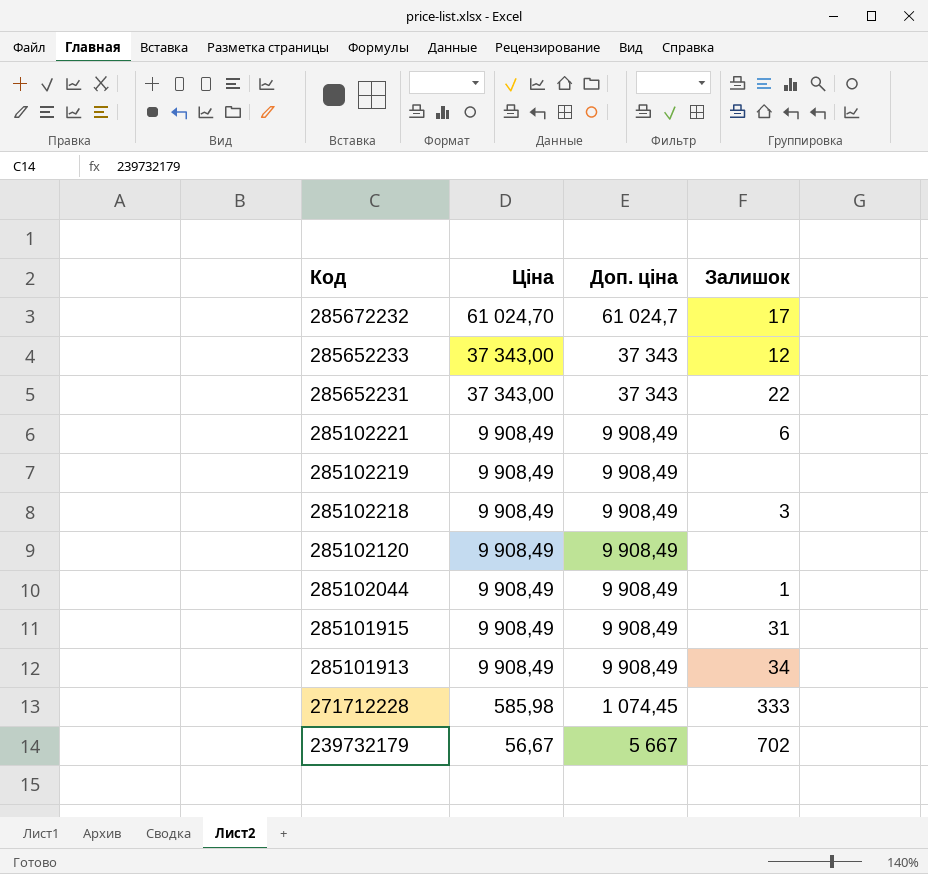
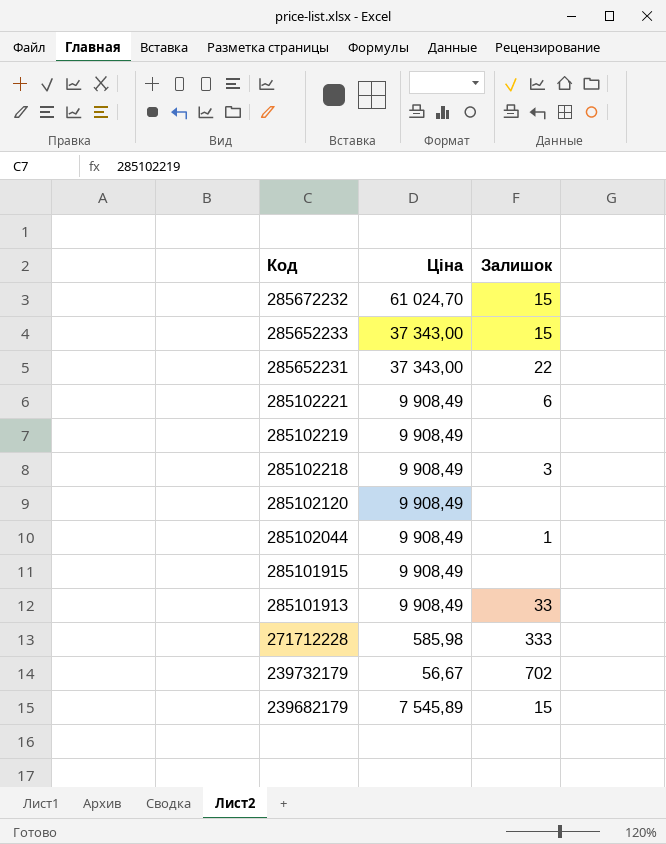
column Доп. ціна | position: 3 -> none
285672232 | Залишок: 17 -> 15
285652233 | Залишок: 12 -> 15
285101915 | Залишок: 31 -> none
285101913 | Залишок: 34 -> 33
row 239682179: none -> 7 545,89 | 15

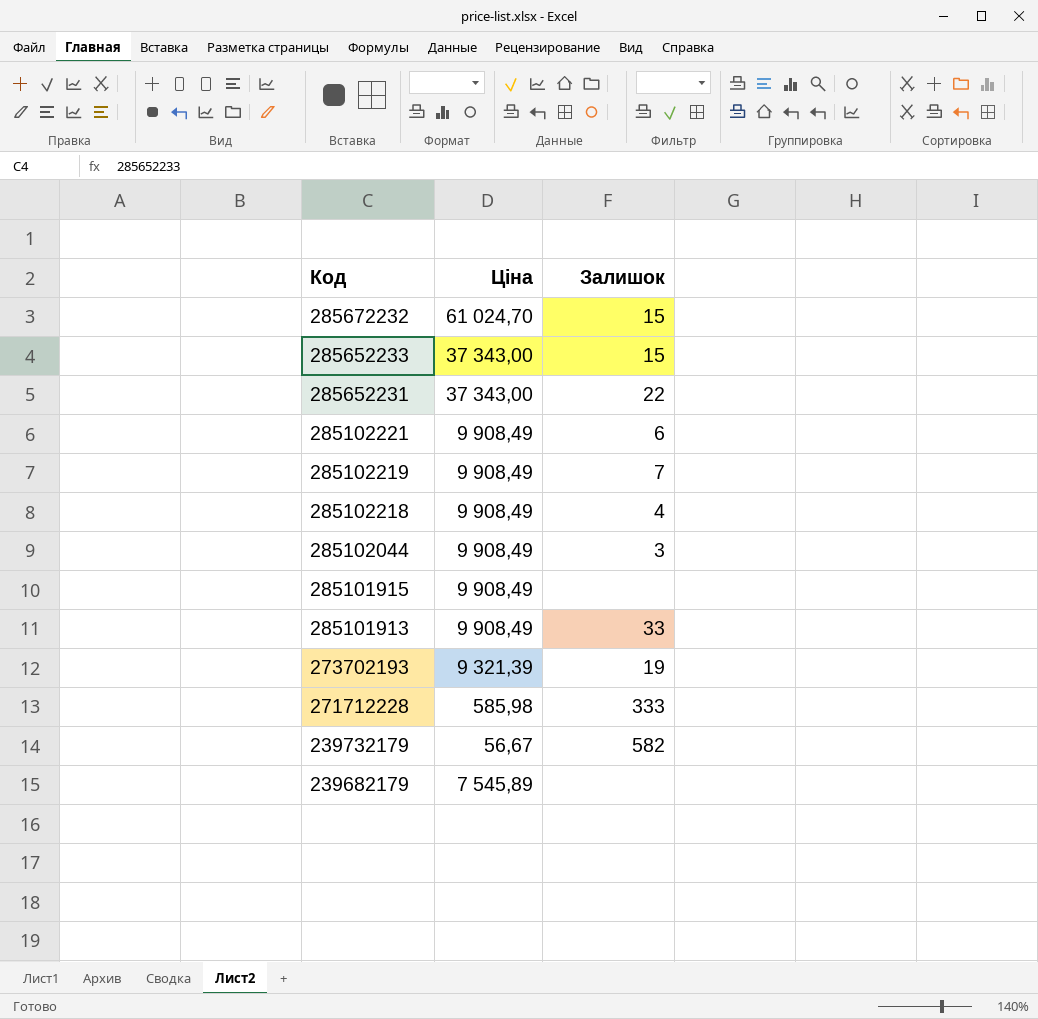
row 285102120: 9 908,49 | none -> none
285102219 | Залишок: none -> 7
285102218 | Залишок: 3 -> 4
285102044 | Залишок: 1 -> 3
row 273702193: none -> 9 321,39 | 19
239732179 | Залишок: 702 -> 582
239682179 | Залишок: 15 -> none

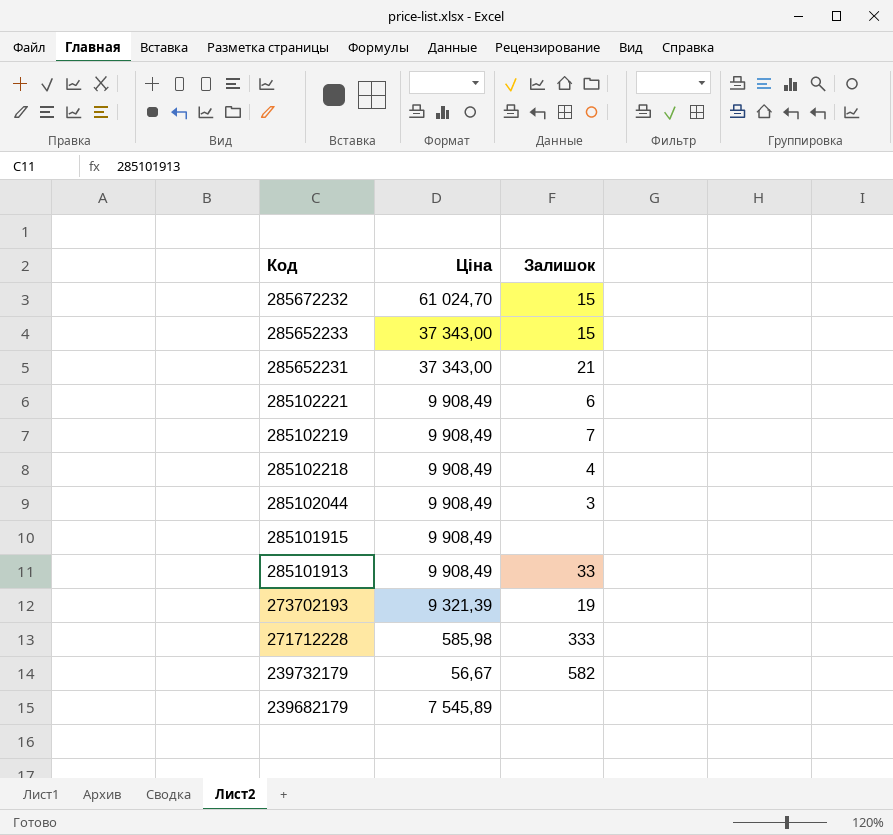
285652231 | Залишок: 22 -> 21

